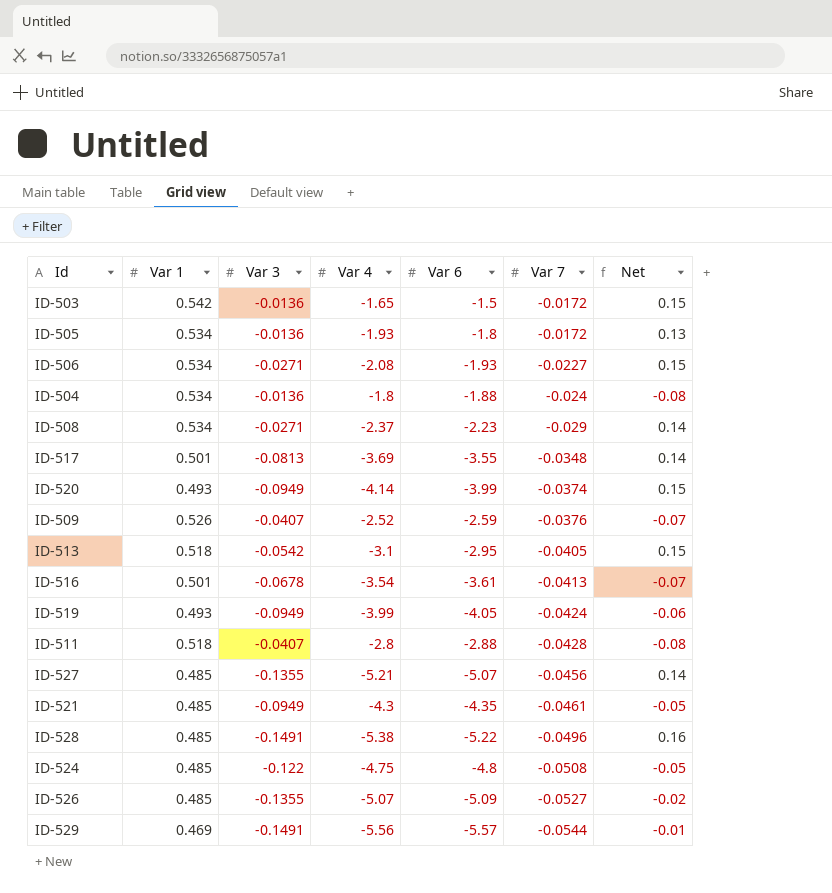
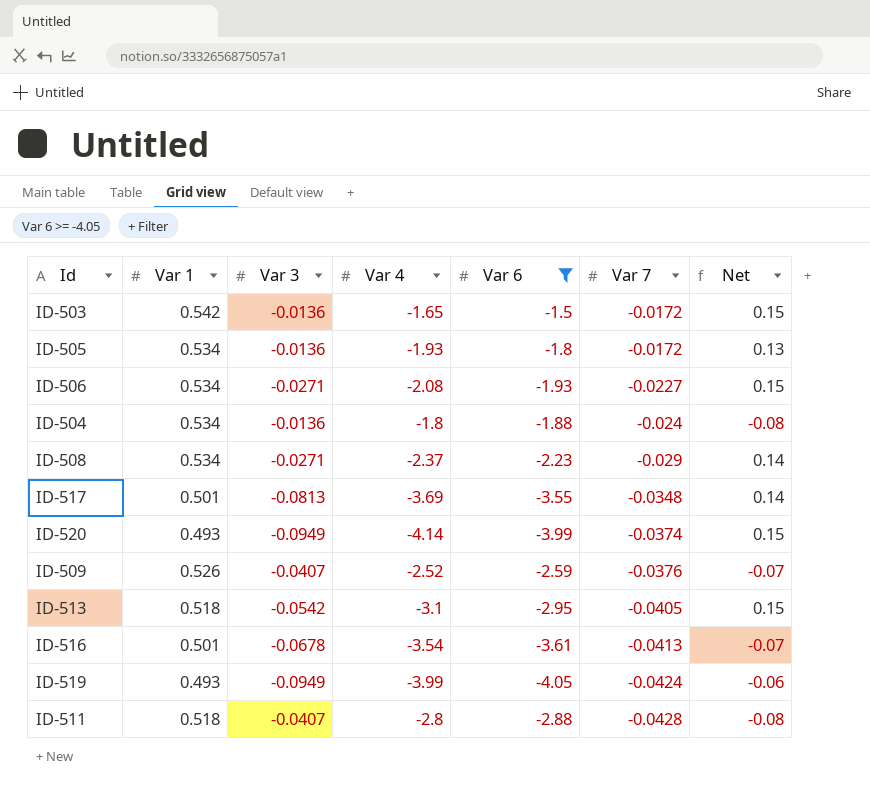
filter: none -> Var 6 >= -4.05

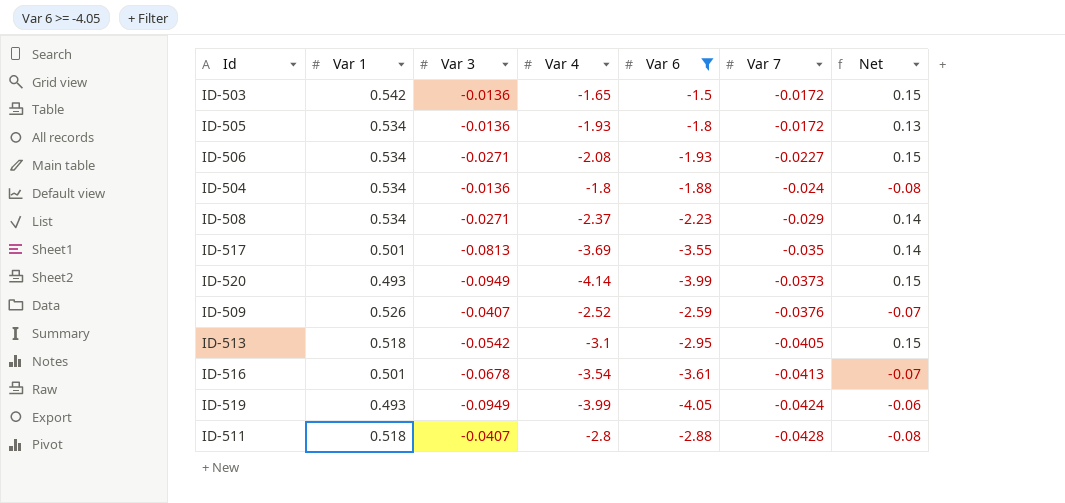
ID-517 | Var 7: -0.0348 -> -0.035
ID-520 | Var 7: -0.0374 -> -0.0373

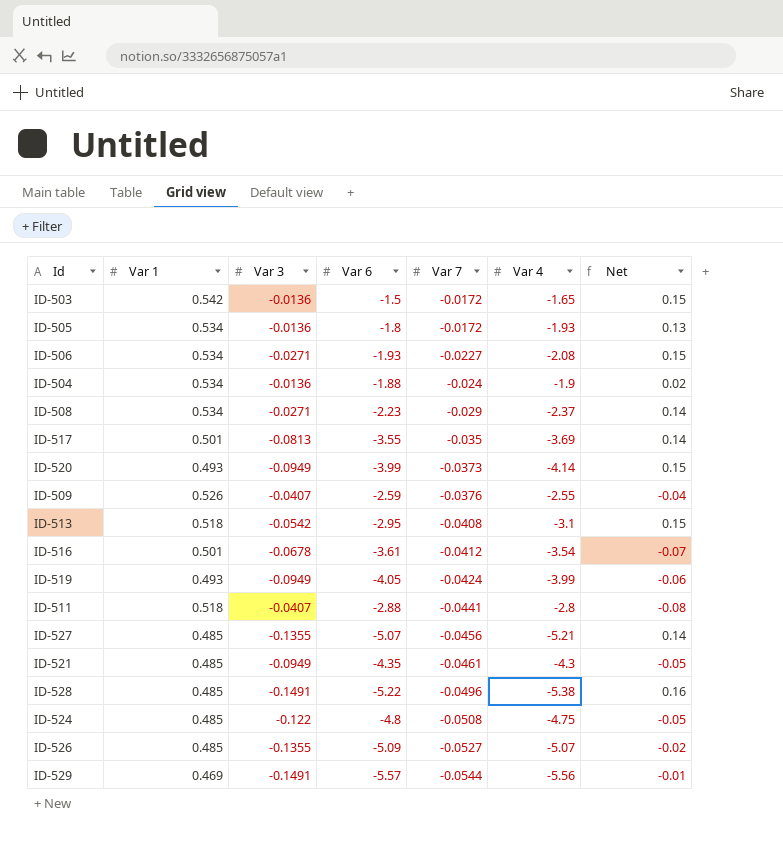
filter: Var 6 >= -4.05 -> none
column Var 4 | position: 4 -> 6
ID-504 | Var 4: -1.8 -> -1.9
ID-504 | Net: -0.08 -> 0.02
ID-509 | Var 4: -2.52 -> -2.55
ID-509 | Net: -0.07 -> -0.04
ID-513 | Var 7: -0.0405 -> -0.0408
ID-516 | Var 7: -0.0413 -> -0.0412
ID-511 | Var 7: -0.0428 -> -0.0441

